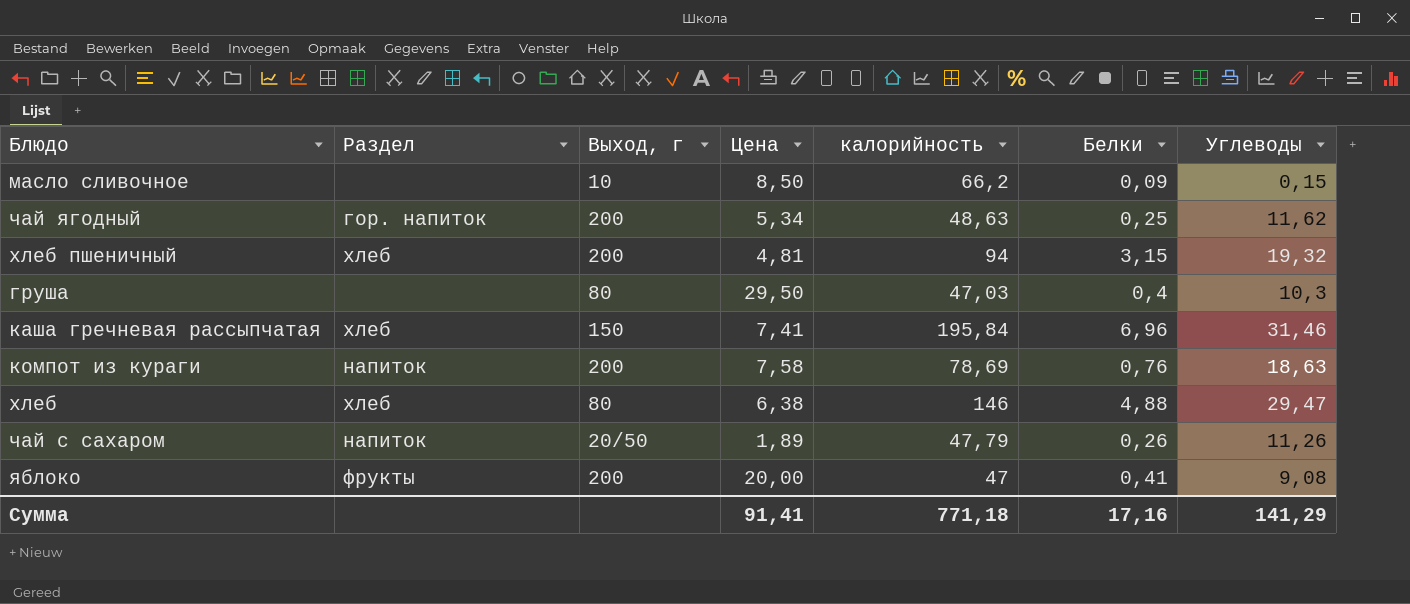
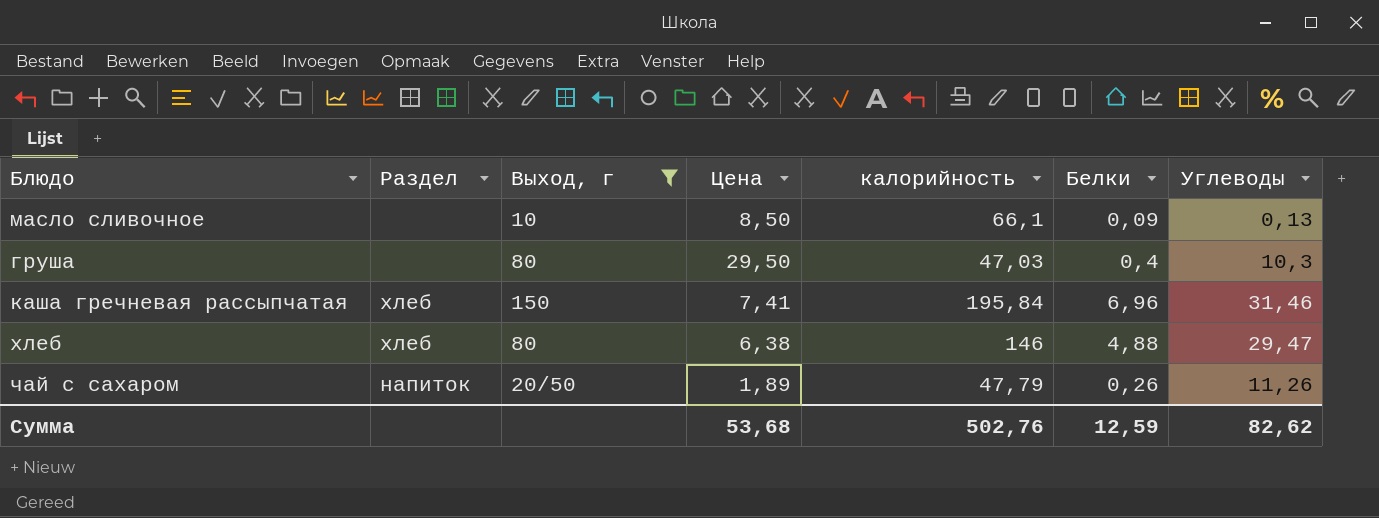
filter: none -> Выход, г != 200
масло сливочное | калорийность: 66,2 -> 66,1
масло сливочное | Углеводы: 0,15 -> 0,13
Сумма | Цена: 91,41 -> 53,68
Сумма | калорийность: 771,18 -> 502,76
Сумма | Белки: 17,16 -> 12,59
Сумма | Углеводы: 141,29 -> 82,62

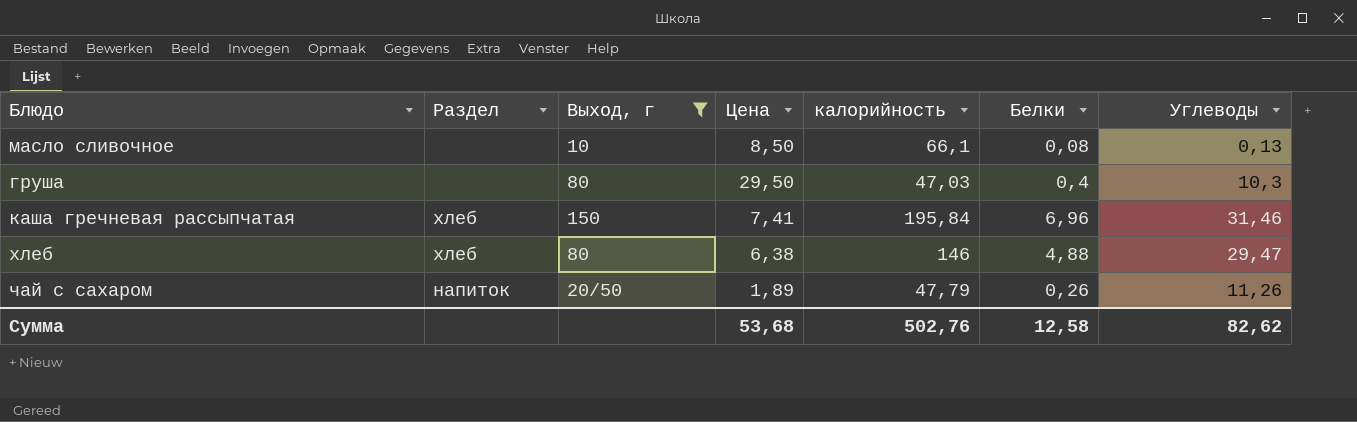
масло сливочное | Белки: 0,09 -> 0,08
Сумма | Белки: 12,59 -> 12,58

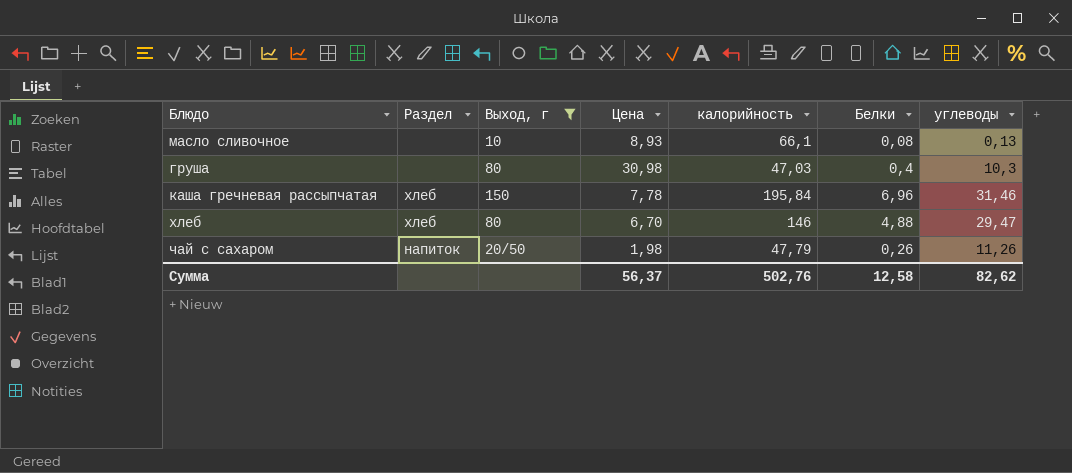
column name: Углеводы -> углеводы
масло сливочное | Цена: 8,50 -> 8,93
груша | Цена: 29,50 -> 30,98
каша гречневая рассыпчатая | Цена: 7,41 -> 7,78
хлеб | Цена: 6,38 -> 6,70
чай с сахаром | Цена: 1,89 -> 1,98
Сумма | Цена: 53,68 -> 56,37

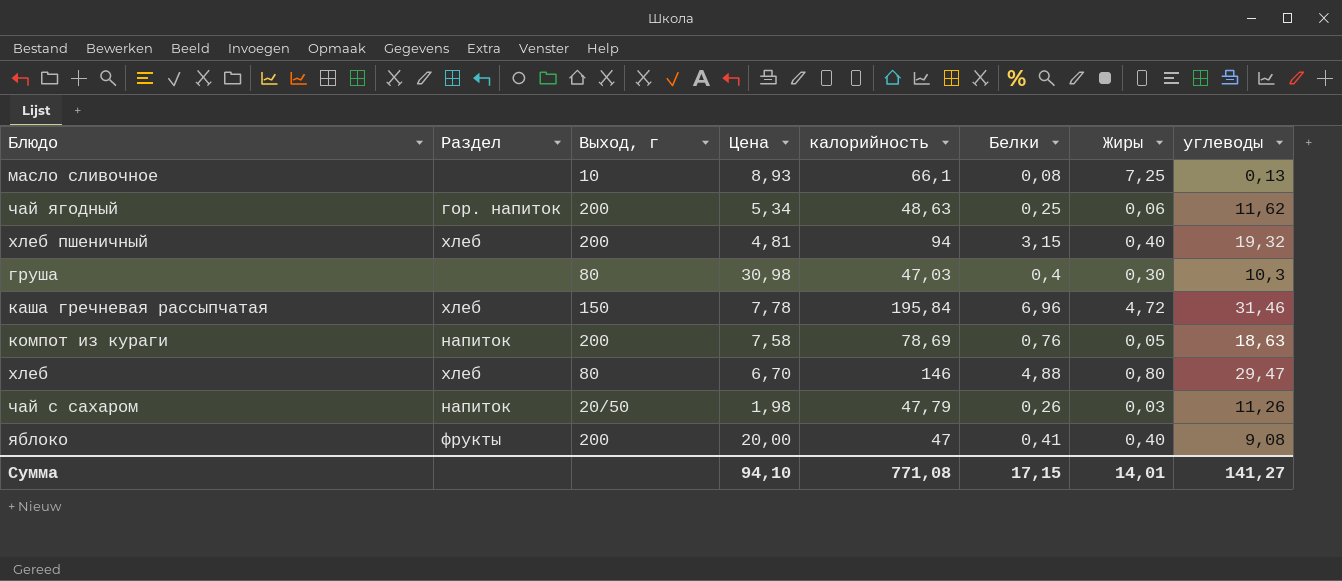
filter: Выход, г != 200 -> none
column Жиры | position: none -> 7
Сумма | Цена: 56,37 -> 94,10
Сумма | калорийность: 502,76 -> 771,08
Сумма | Белки: 12,58 -> 17,15
Сумма | углеводы: 82,62 -> 141,27

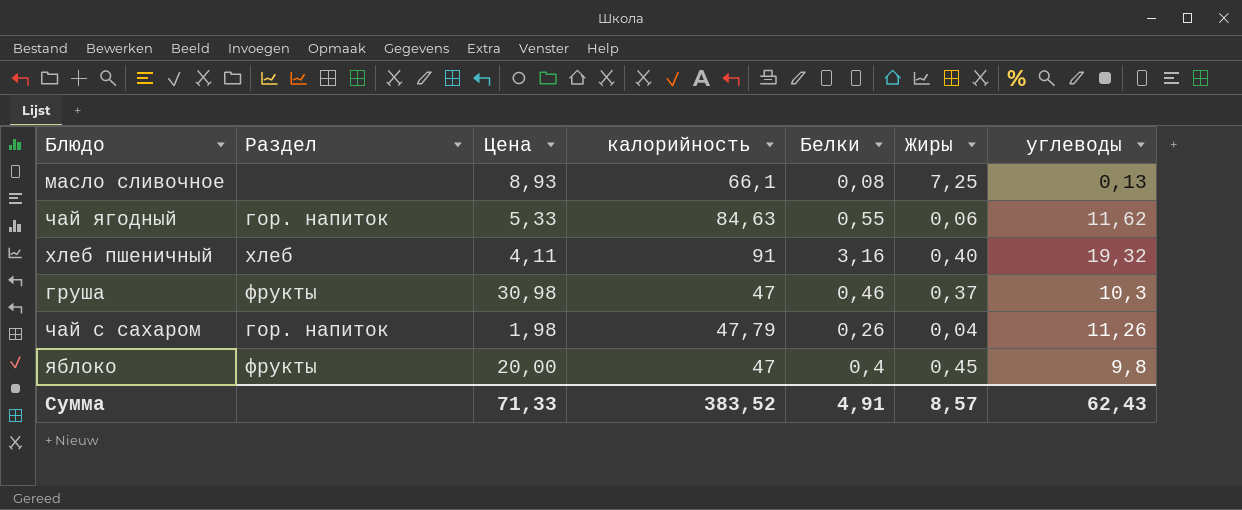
column Выход, г | position: 3 -> none
row каша гречневая рассыпчатая: хлеб | 150 | 7,78 | 195,84 | 6,96 | 4,72 | 31,46 -> none
row компот из кураги: напиток | 200 | 7,58 | 78,69 | 0,76 | 0,05 | 18,63 -> none
row хлеб: хлеб | 80 | 6,70 | 146 | 4,88 | 0,80 | 29,47 -> none
чай ягодный | Цена: 5,34 -> 5,33
чай ягодный | калорийность: 48,63 -> 84,63
чай ягодный | Белки: 0,25 -> 0,55
хлеб пшеничный | Цена: 4,81 -> 4,11
хлеб пшеничный | калорийность: 94 -> 91
хлеб пшеничный | Белки: 3,15 -> 3,16
груша | Раздел: none -> фрукты
груша | калорийность: 47,03 -> 47
груша | Белки: 0,4 -> 0,46
груша | Жиры: 0,30 -> 0,37
чай с сахаром | Раздел: напиток -> гор. напиток
чай с сахаром | Жиры: 0,03 -> 0,04
яблоко | Белки: 0,41 -> 0,4
яблоко | Жиры: 0,40 -> 0,45
яблоко | углеводы: 9,08 -> 9,8
Сумма | Цена: 94,10 -> 71,33
Сумма | калорийность: 771,08 -> 383,52
Сумма | Белки: 17,15 -> 4,91
Сумма | Жиры: 14,01 -> 8,57
Сумма | углеводы: 141,27 -> 62,43

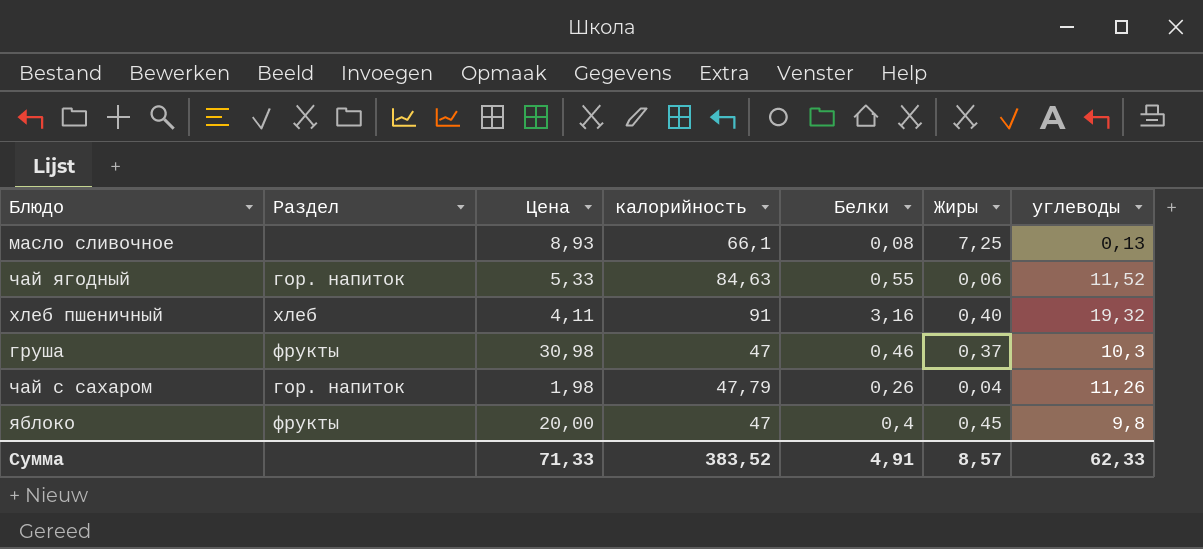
чай ягодный | углеводы: 11,62 -> 11,52
Сумма | углеводы: 62,43 -> 62,33

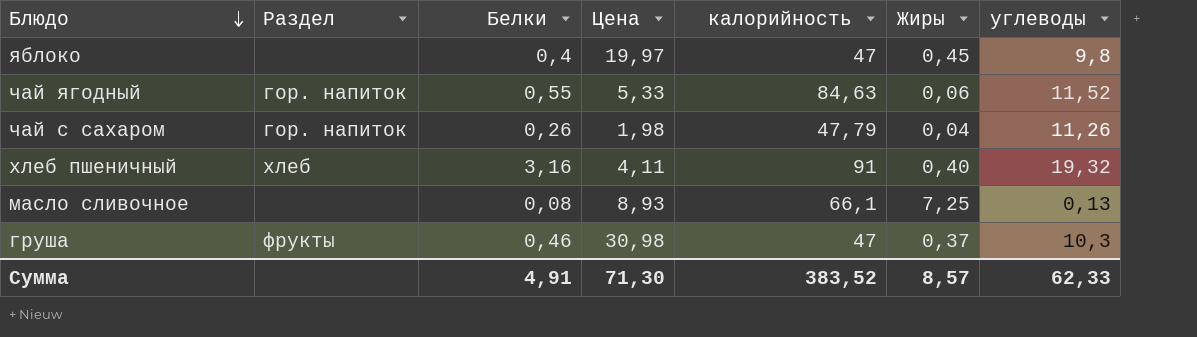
row order: none -> Блюдо descending
column Белки | position: 5 -> 3
яблоко | Раздел: фрукты -> none
яблоко | Цена: 20,00 -> 19,97
Сумма | Цена: 71,33 -> 71,30

